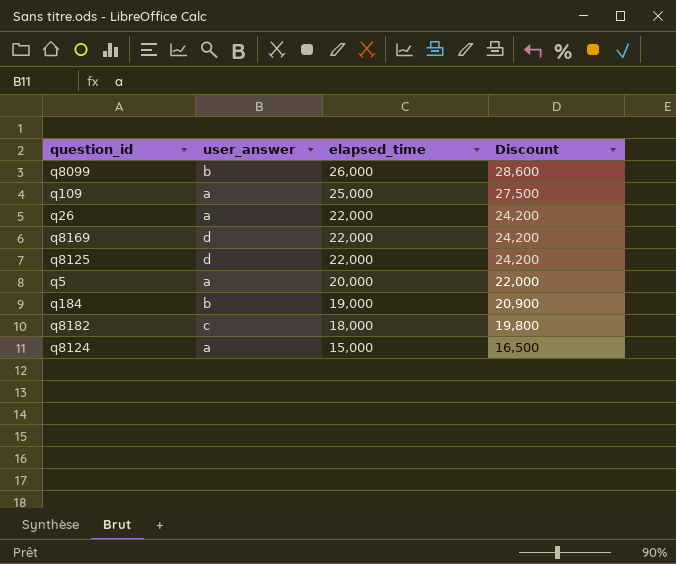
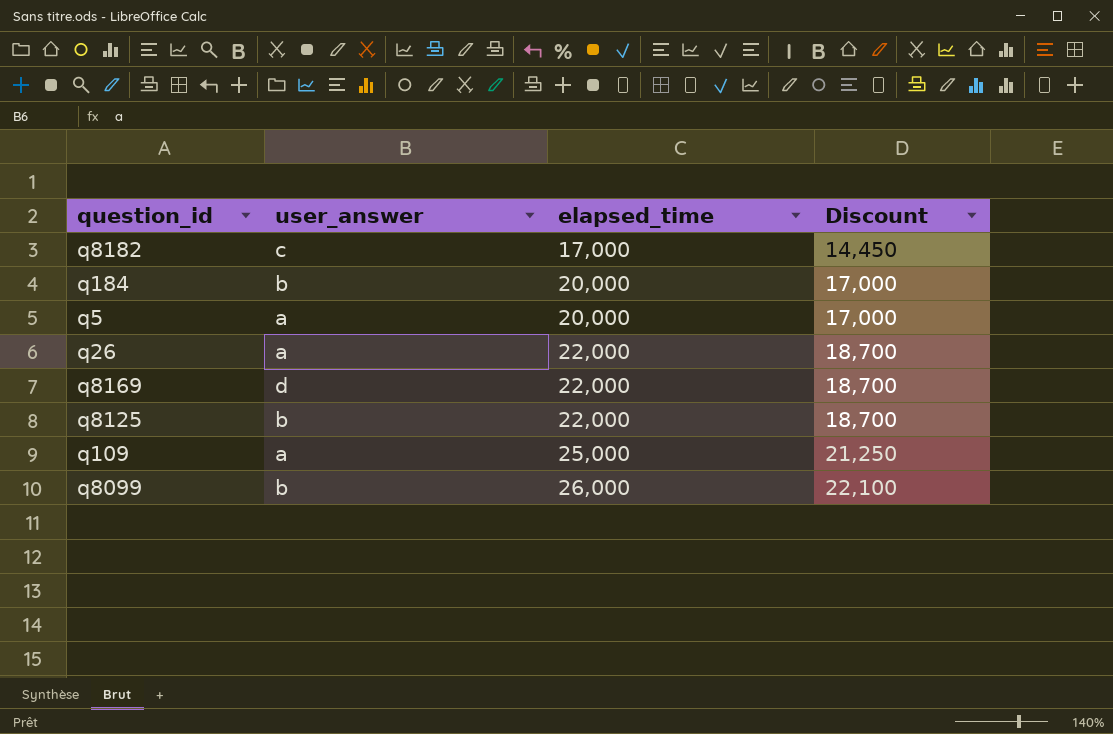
row order: elapsed_time descending -> elapsed_time ascending
column Discount | formula: [elapsed_time] * 1.1 -> [elapsed_time] * 0.85
row q8124: a | 15,000 | 16,500 -> none
q8182 | elapsed_time: 18,000 -> 17,000
q184 | elapsed_time: 19,000 -> 20,000
q8125 | user_answer: d -> b

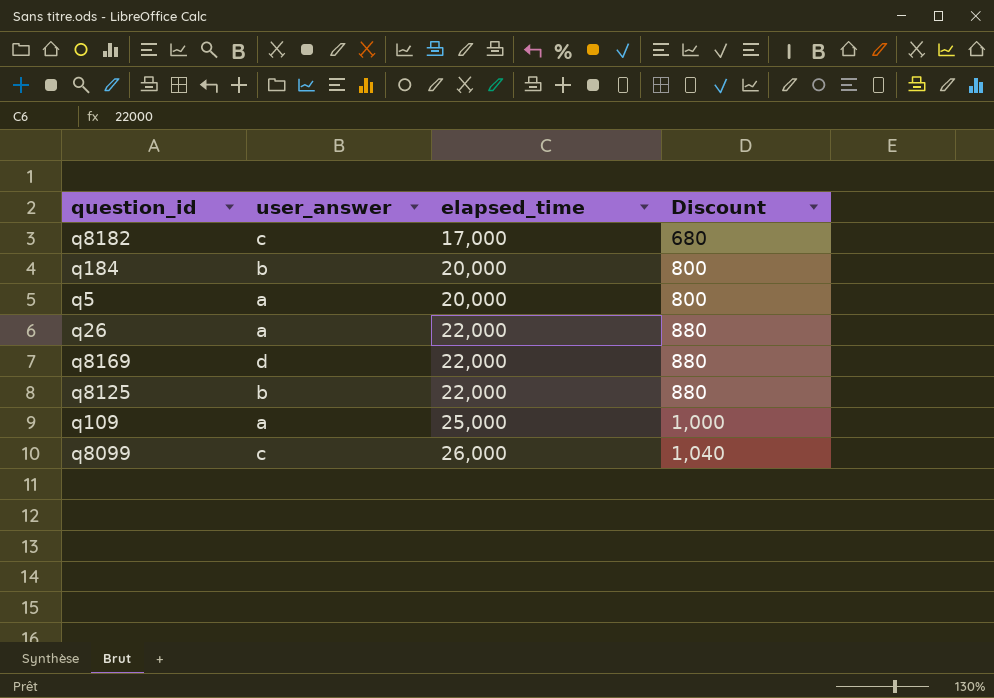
column Discount | formula: [elapsed_time] * 0.85 -> [elapsed_time] * 0.04
q8099 | user_answer: b -> c

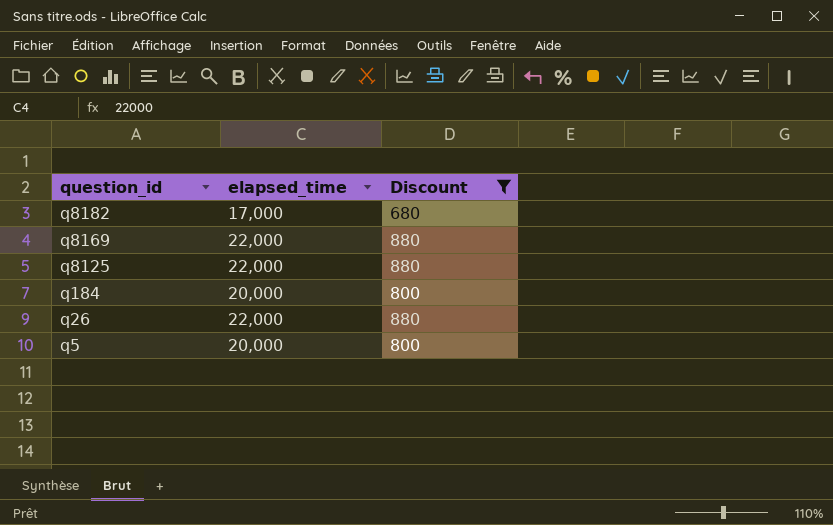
filter: none -> Discount <= 880
row order: elapsed_time ascending -> question_id descending
column user_answer | position: 2 -> none

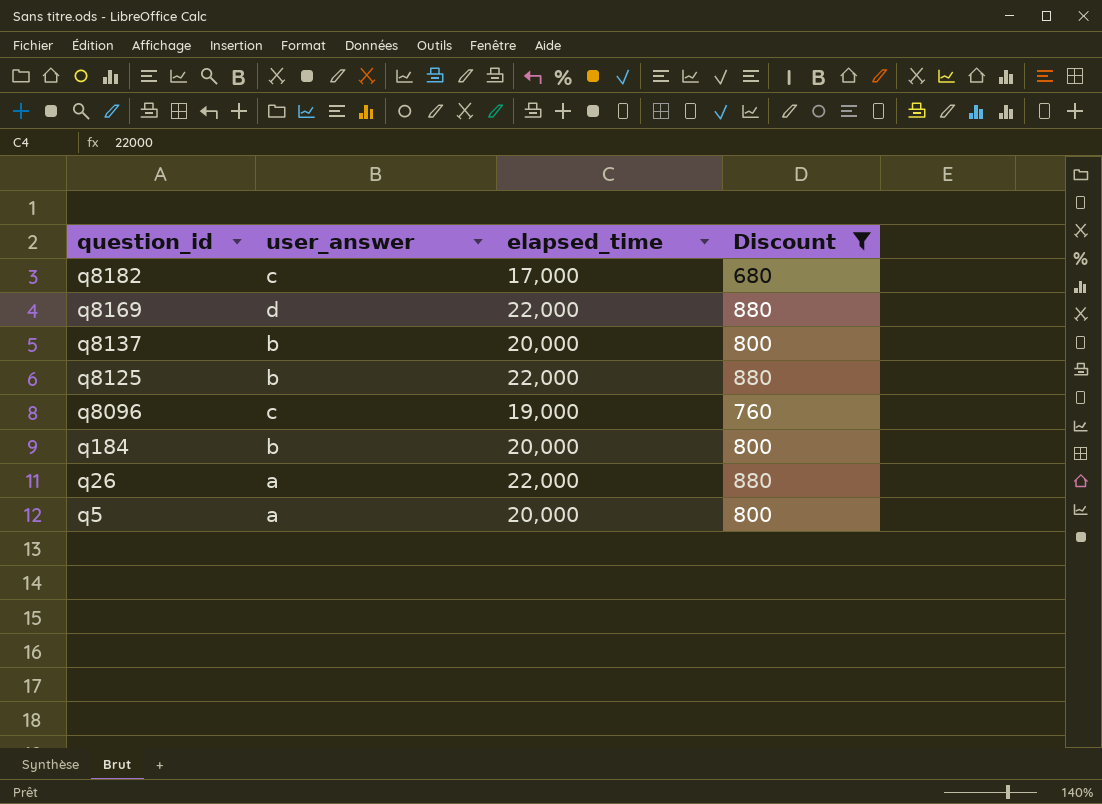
column user_answer | position: none -> 2
row q8137: none -> b | 20,000 | 800
row q8096: none -> c | 19,000 | 760

